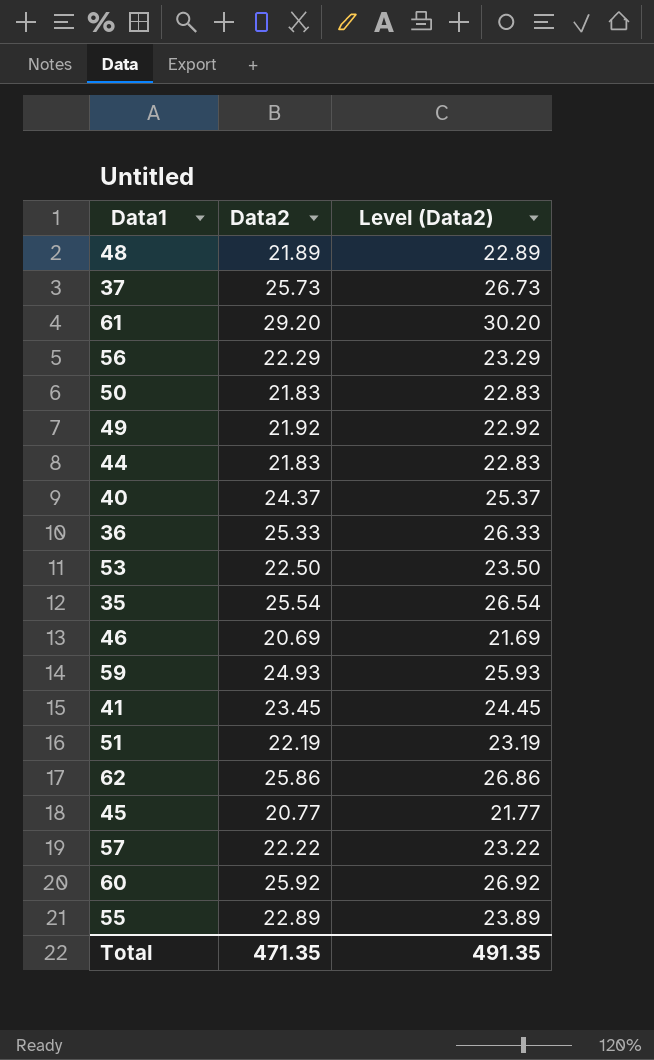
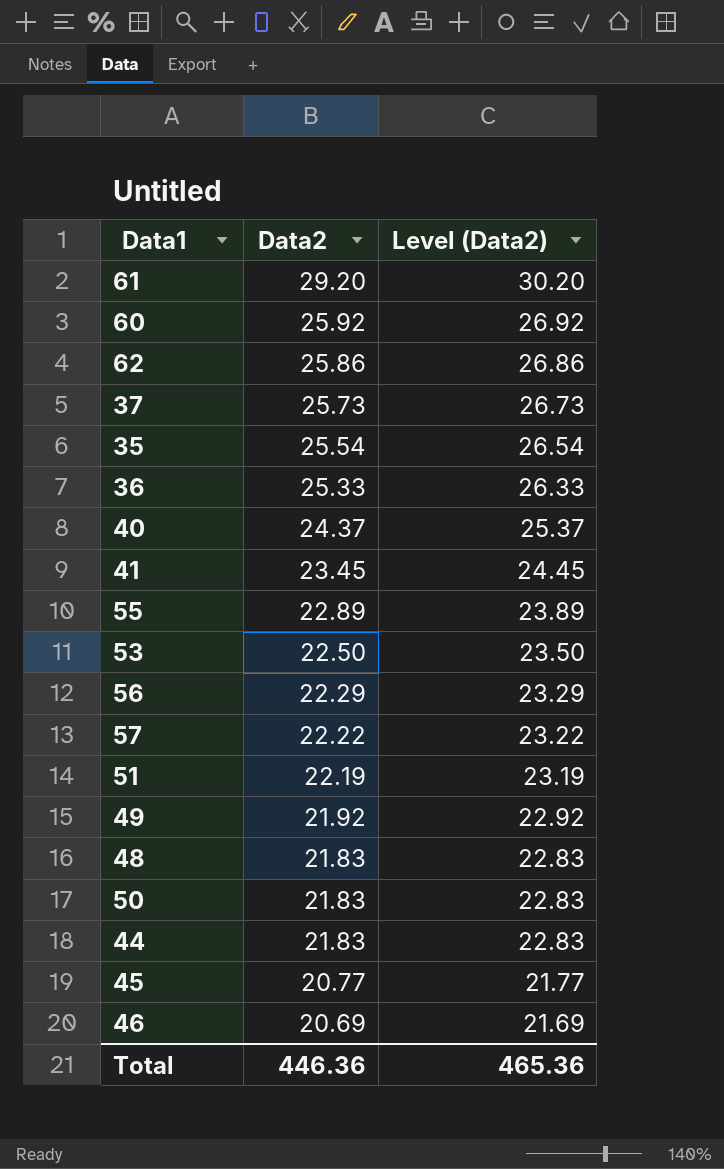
row order: none -> Data2 descending
row 59: 24.93 | 25.93 -> none
48 | Data2: 21.89 -> 21.83
48 | Level (Data2): 22.89 -> 22.83
Total | Data2: 471.35 -> 446.36
Total | Level (Data2): 491.35 -> 465.36

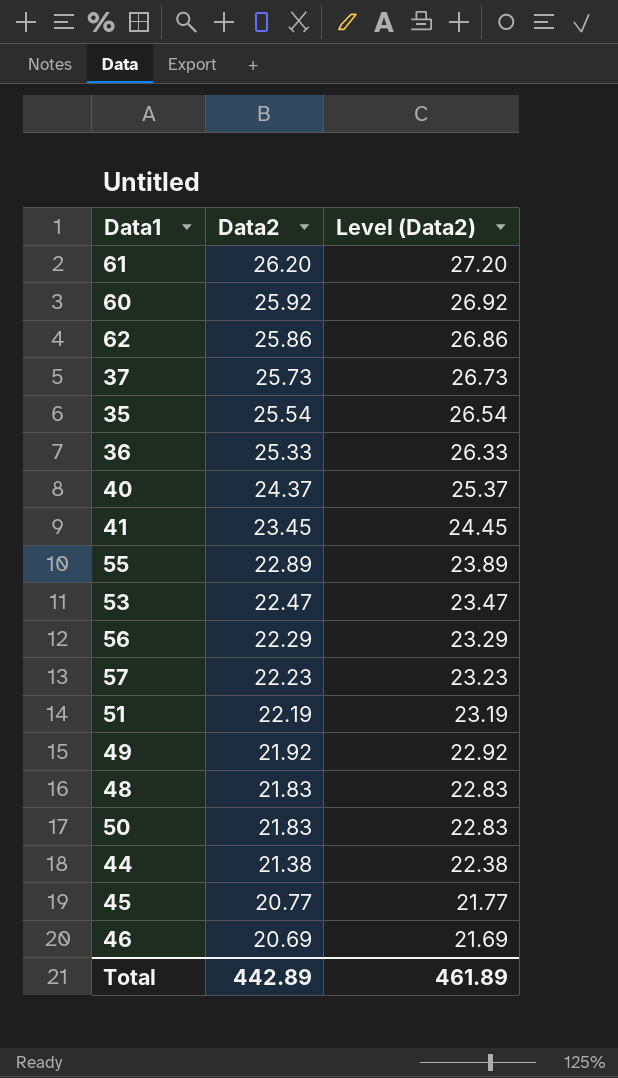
61 | Data2: 29.20 -> 26.20
61 | Level (Data2): 30.20 -> 27.20
53 | Data2: 22.50 -> 22.47
53 | Level (Data2): 23.50 -> 23.47
57 | Data2: 22.22 -> 22.23
57 | Level (Data2): 23.22 -> 23.23
44 | Data2: 21.83 -> 21.38
44 | Level (Data2): 22.83 -> 22.38
Total | Data2: 446.36 -> 442.89
Total | Level (Data2): 465.36 -> 461.89

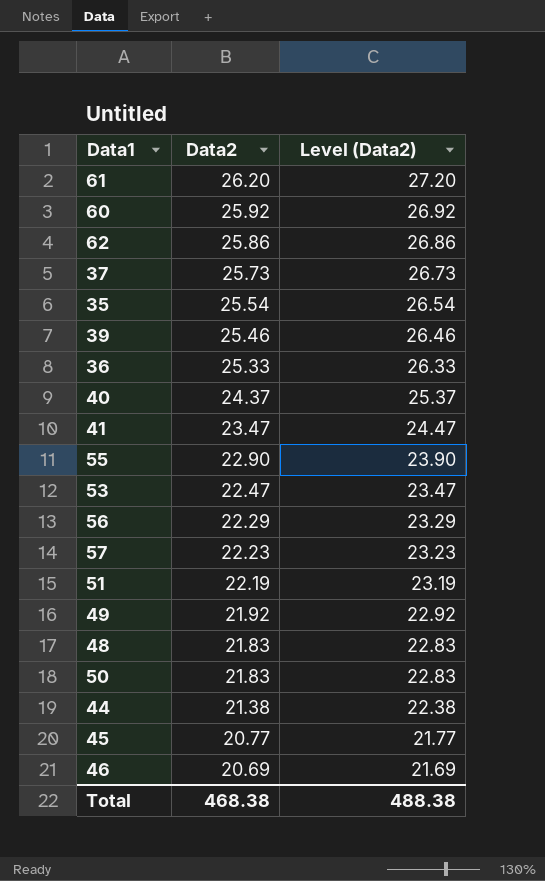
row 39: none -> 25.46 | 26.46
41 | Data2: 23.45 -> 23.47
41 | Level (Data2): 24.45 -> 24.47
55 | Data2: 22.89 -> 22.90
55 | Level (Data2): 23.89 -> 23.90
Total | Data2: 442.89 -> 468.38
Total | Level (Data2): 461.89 -> 488.38

